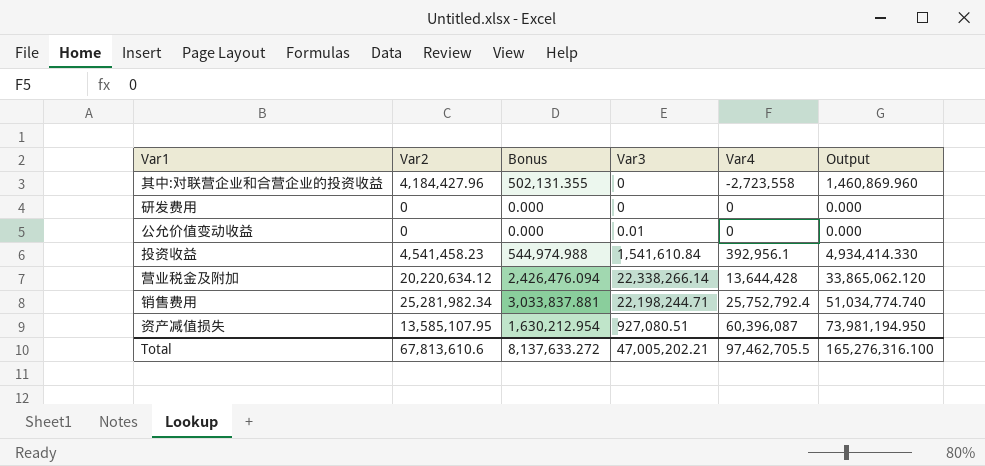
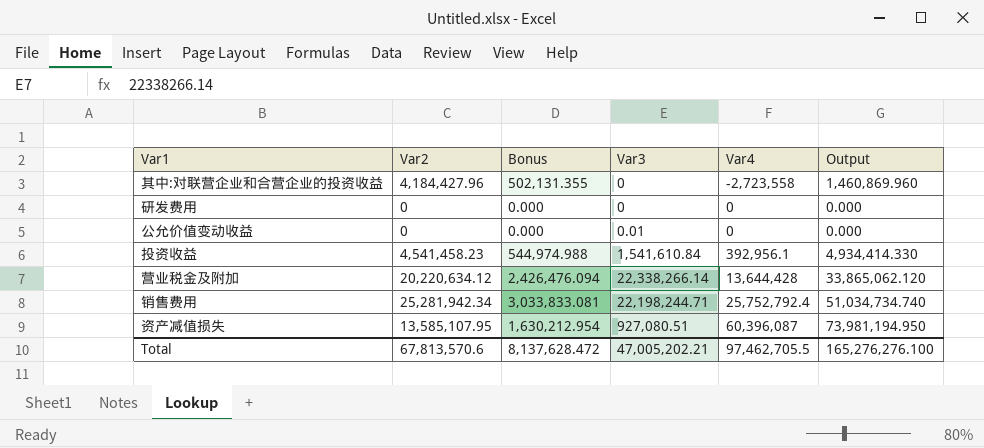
销售费用 | Var2: 25,281,982.34 -> 25,281,942.34
销售费用 | Bonus: 3,033,837.881 -> 3,033,833.081
销售费用 | Output: 51,034,774.740 -> 51,034,734.740
Total | Var2: 67,813,610.6 -> 67,813,570.6
Total | Bonus: 8,137,633.272 -> 8,137,628.472
Total | Output: 165,276,316.100 -> 165,276,276.100

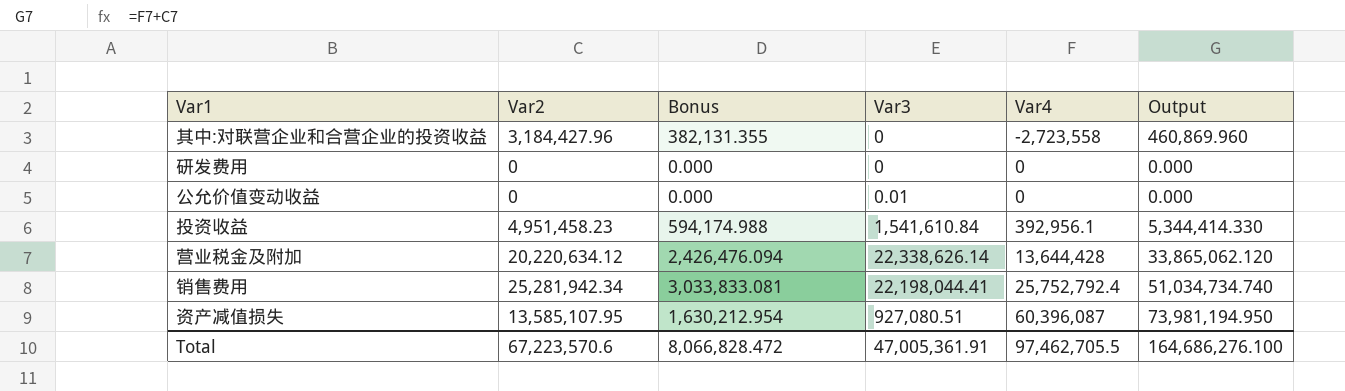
其中:对联营企业和合营企业的投资收益 | Var2: 4,184,427.96 -> 3,184,427.96
其中:对联营企业和合营企业的投资收益 | Bonus: 502,131.355 -> 382,131.355
其中:对联营企业和合营企业的投资收益 | Output: 1,460,869.960 -> 460,869.960
投资收益 | Var2: 4,541,458.23 -> 4,951,458.23
投资收益 | Bonus: 544,974.988 -> 594,174.988
投资收益 | Output: 4,934,414.330 -> 5,344,414.330
营业税金及附加 | Var3: 22,338,266.14 -> 22,338,626.14
销售费用 | Var3: 22,198,244.71 -> 22,198,044.41
Total | Var2: 67,813,570.6 -> 67,223,570.6
Total | Bonus: 8,137,628.472 -> 8,066,828.472
Total | Var3: 47,005,202.21 -> 47,005,361.91
Total | Output: 165,276,276.100 -> 164,686,276.100

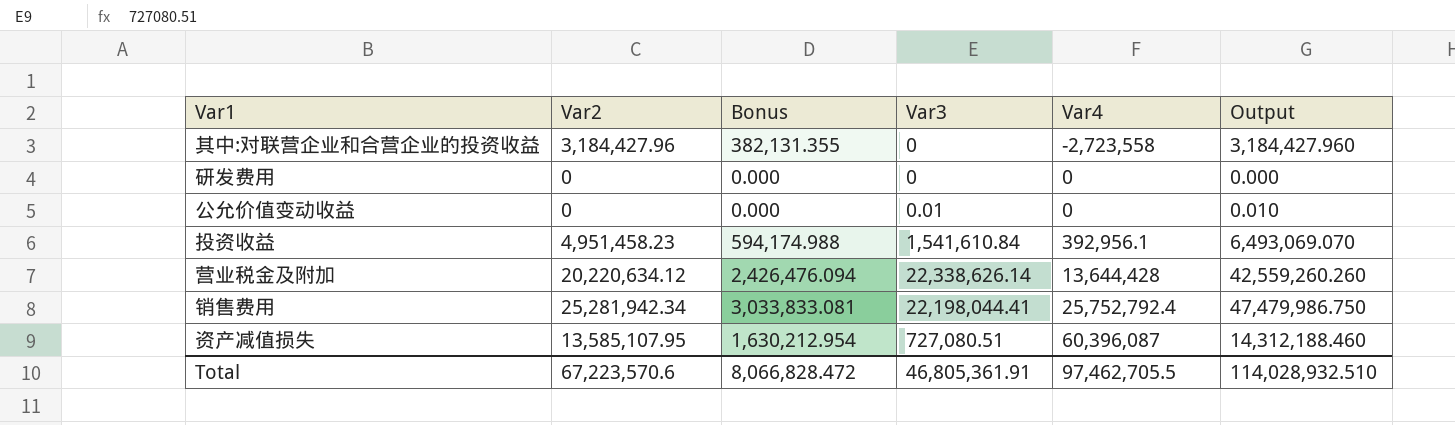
column Output | formula: [Var2] + [Var4] -> [Var2] + [Var3]
资产减值损失 | Var3: 927,080.51 -> 727,080.51
Total | Var3: 47,005,361.91 -> 46,805,361.91
Total | Output: 164,686,276.100 -> 114,028,932.510

